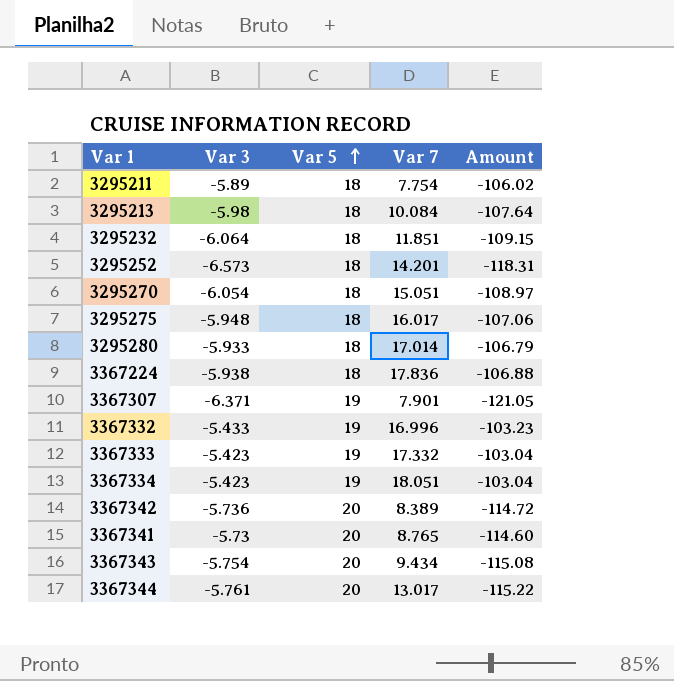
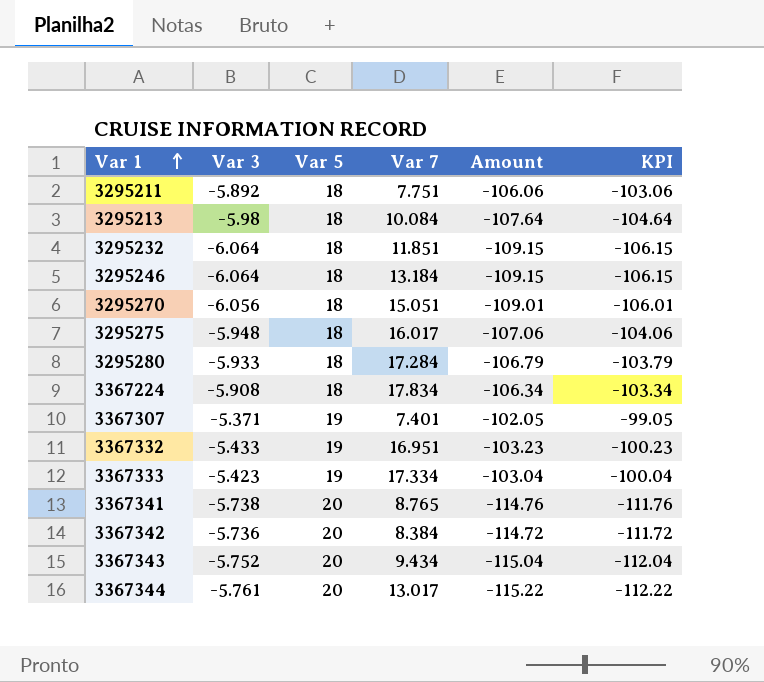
row order: Var 5 ascending -> Var 1 ascending
column KPI | formula: none -> [Amount] + 3
row 3295252: -6.573 | 18 | 14.201 | -118.31 -> none
row 3367334: -5.423 | 19 | 18.051 | -103.04 -> none
3295211 | Var 3: -5.89 -> -5.892
3295211 | Var 7: 7.754 -> 7.751
3295211 | Amount: -106.02 -> -106.06
row 3295246: none -> -6.064 | 18 | 13.184 | -109.15 | -106.15
3295270 | Var 3: -6.054 -> -6.056
3295270 | Amount: -108.97 -> -109.01
3295280 | Var 7: 17.014 -> 17.284
3367224 | Var 3: -5.938 -> -5.908
3367224 | Var 7: 17.836 -> 17.834
3367224 | Amount: -106.88 -> -106.34
3367307 | Var 3: -6.371 -> -5.371
3367307 | Var 7: 7.901 -> 7.401
3367307 | Amount: -121.05 -> -102.05
3367332 | Var 7: 16.996 -> 16.951
3367333 | Var 7: 17.332 -> 17.334
3367341 | Var 3: -5.73 -> -5.738
3367341 | Amount: -114.60 -> -114.76
3367342 | Var 7: 8.389 -> 8.384
3367343 | Var 3: -5.754 -> -5.752
3367343 | Amount: -115.08 -> -115.04

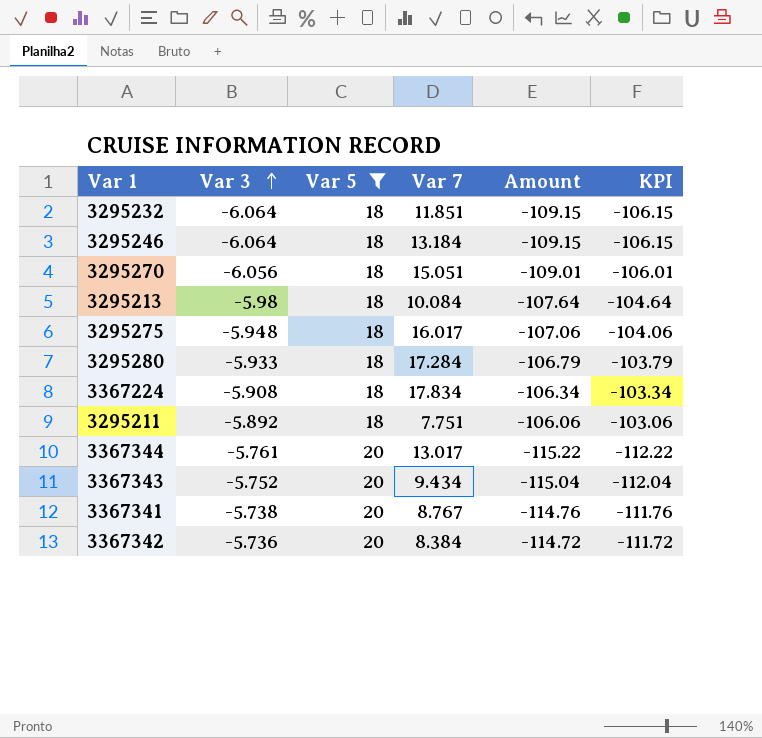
filter: none -> Var 5 != 19
row order: Var 1 ascending -> Var 3 ascending
3367341 | Var 7: 8.765 -> 8.767

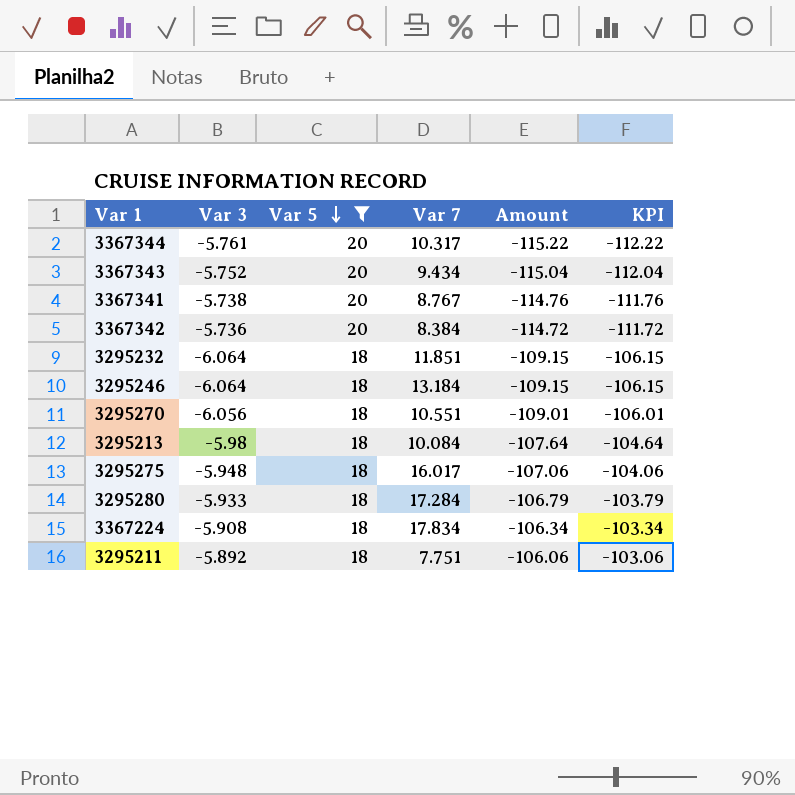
row order: Var 3 ascending -> Var 5 descending
3367344 | Var 7: 13.017 -> 10.317
3295270 | Var 7: 15.051 -> 10.551

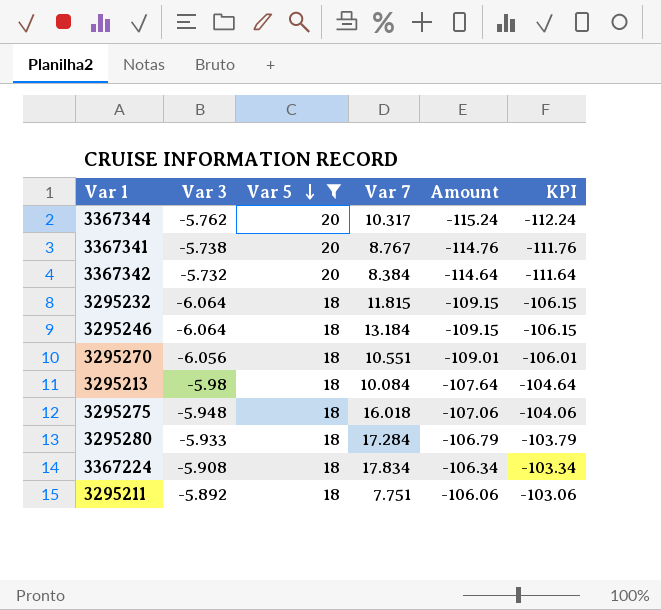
row 3367343: -5.752 | 20 | 9.434 | -115.04 | -112.04 -> none
3367344 | Var 3: -5.761 -> -5.762
3367344 | Amount: -115.22 -> -115.24
3367344 | KPI: -112.22 -> -112.24
3367342 | Var 3: -5.736 -> -5.732
3367342 | Amount: -114.72 -> -114.64
3367342 | KPI: -111.72 -> -111.64
3295232 | Var 7: 11.851 -> 11.815
3295275 | Var 7: 16.017 -> 16.018

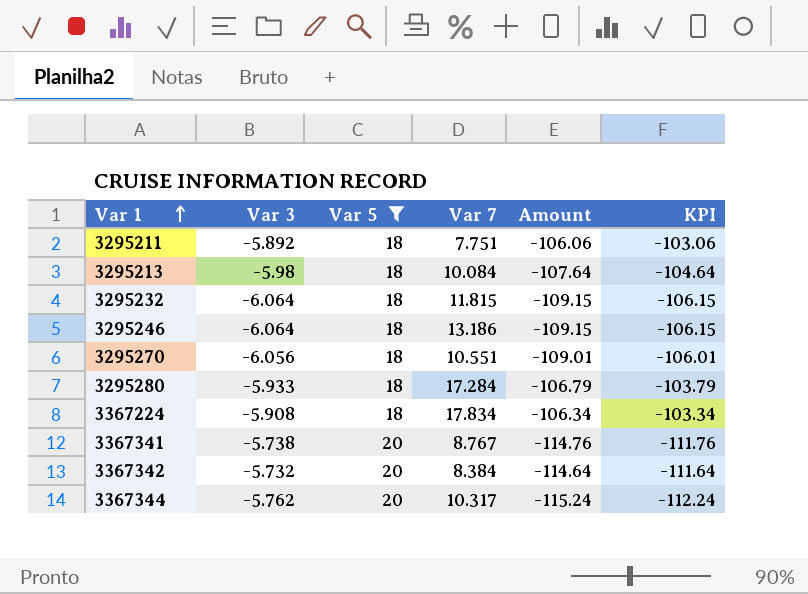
row order: Var 5 descending -> Var 1 ascending
row 3295275: -5.948 | 18 | 16.018 | -107.06 | -104.06 -> none
3295246 | Var 7: 13.184 -> 13.186

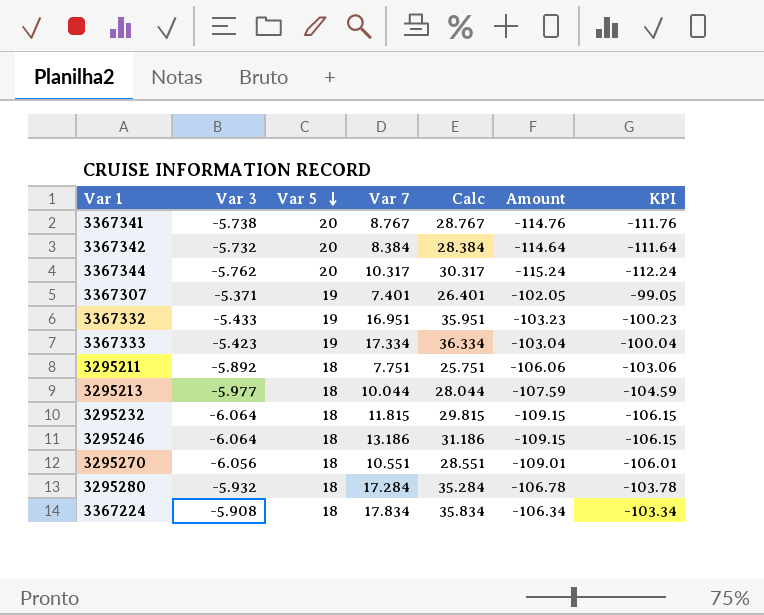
filter: Var 5 != 19 -> none
row order: Var 1 ascending -> Var 5 descending
column Calc | formula: none -> [Var 5] + [Var 7]
3295213 | Var 3: -5.98 -> -5.977
3295213 | Var 7: 10.084 -> 10.044
3295213 | Amount: -107.64 -> -107.59
3295213 | KPI: -104.64 -> -104.59
3295280 | Var 3: -5.933 -> -5.932
3295280 | Amount: -106.79 -> -106.78
3295280 | KPI: -103.79 -> -103.78

